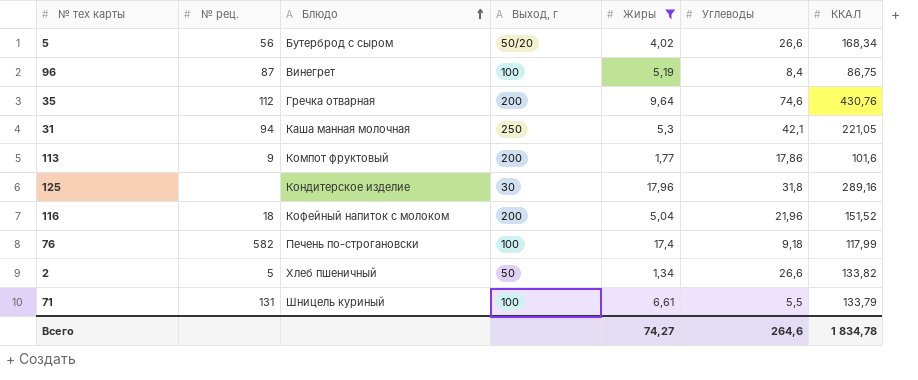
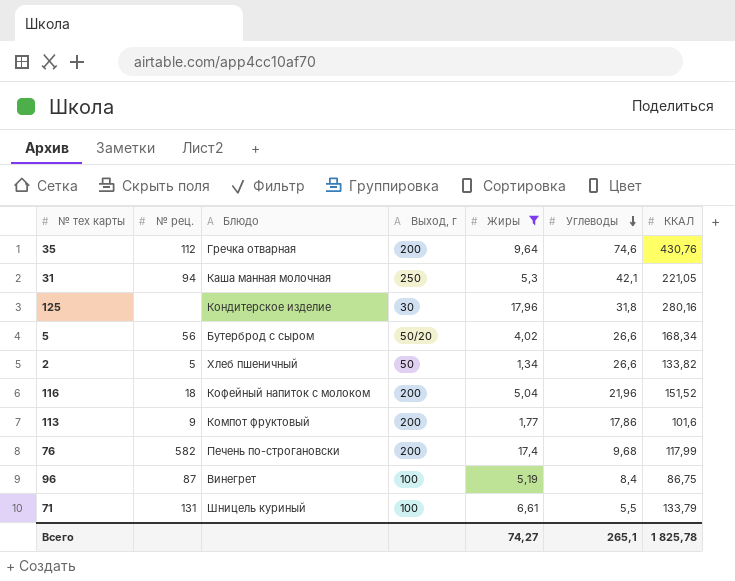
row order: Блюдо ascending -> Углеводы descending
125 | ККАЛ: 289,16 -> 280,16
76 | Выход, г: 100 -> 200
76 | Углеводы: 9,18 -> 9,68
Всего | Углеводы: 264,6 -> 265,1
Всего | ККАЛ: 1 834,78 -> 1 825,78

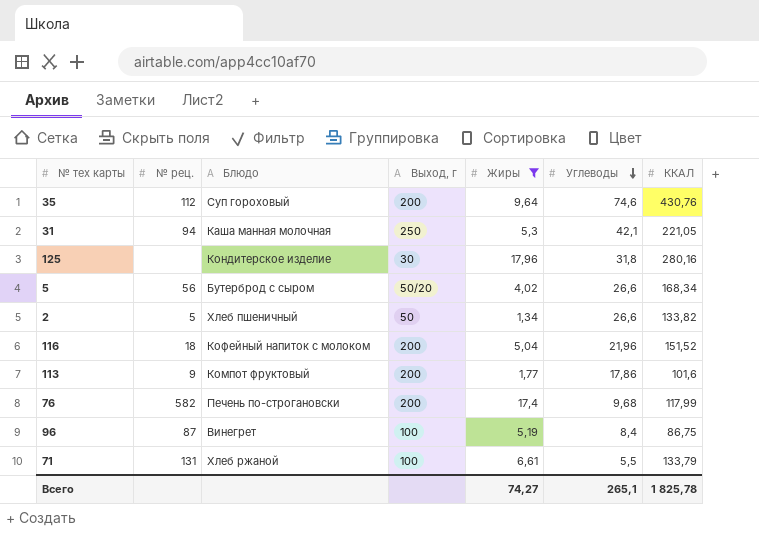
35 | Блюдо: Гречка отварная -> Суп гороховый
71 | Блюдо: Шницель куриный -> Хлеб ржаной

